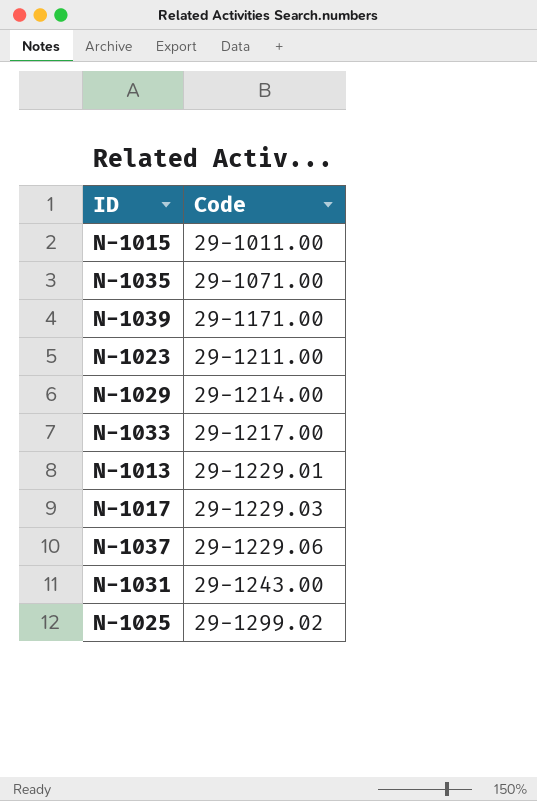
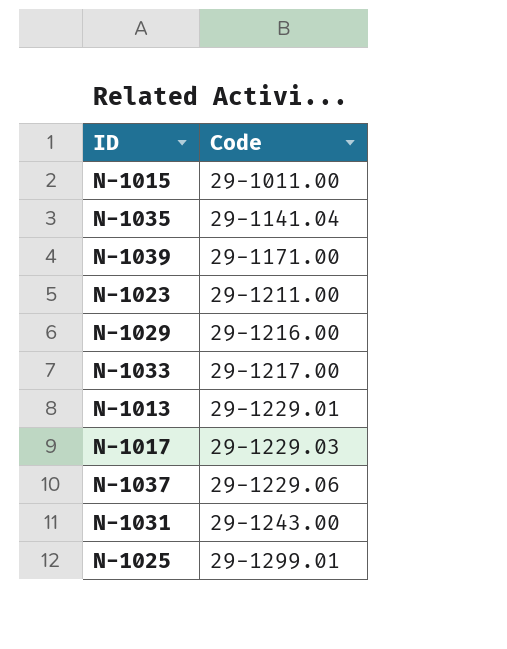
N-1035 | Code: 29-1071.00 -> 29-1141.04
N-1029 | Code: 29-1214.00 -> 29-1216.00
N-1025 | Code: 29-1299.02 -> 29-1299.01

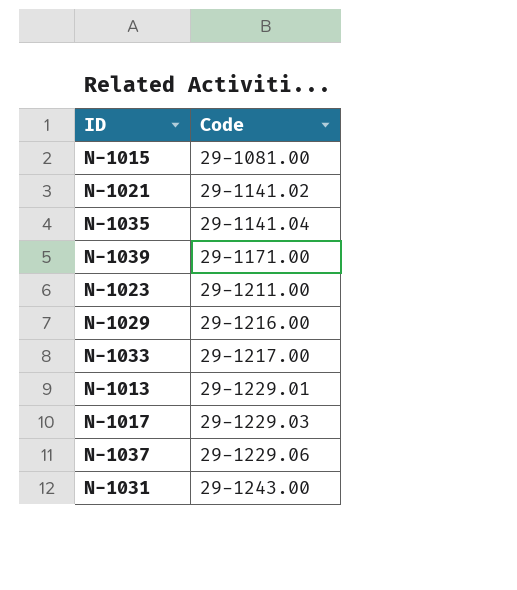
row N-1025: 29-1299.01 -> none
N-1015 | Code: 29-1011.00 -> 29-1081.00
row N-1021: none -> 29-1141.02

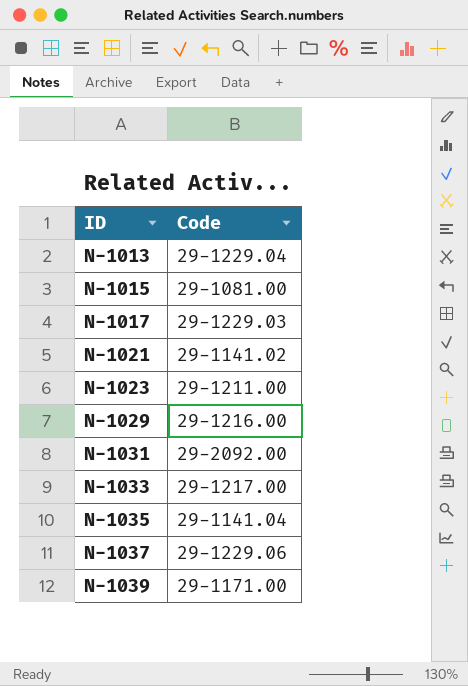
row order: Code ascending -> ID ascending
N-1013 | Code: 29-1229.01 -> 29-1229.04
N-1031 | Code: 29-1243.00 -> 29-2092.00

